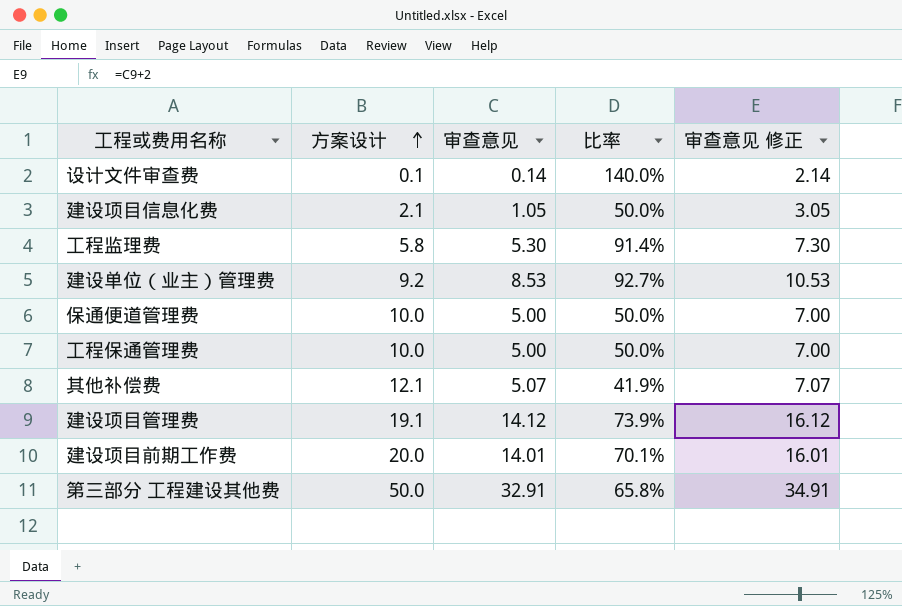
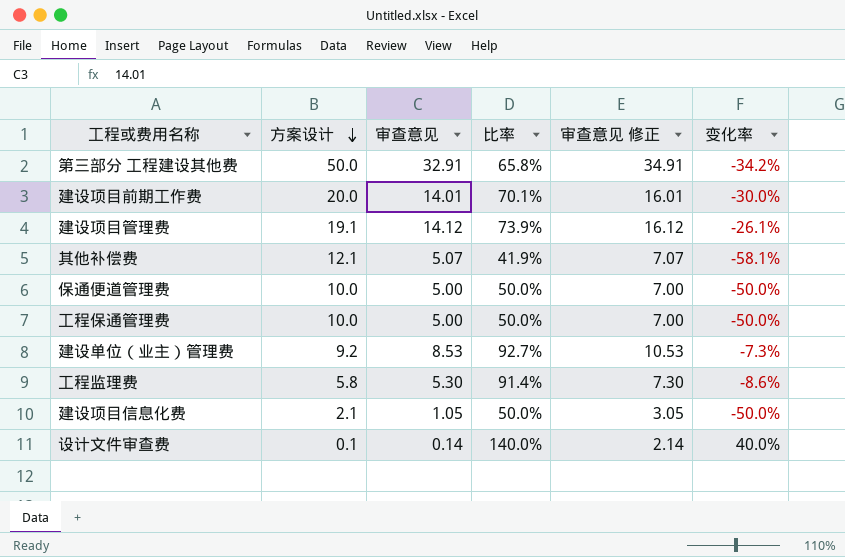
row order: 方案设计 ascending -> 方案设计 descending
column 变化率 | formula: none -> ([审查意见] - [方案设计]) / [方案设计]

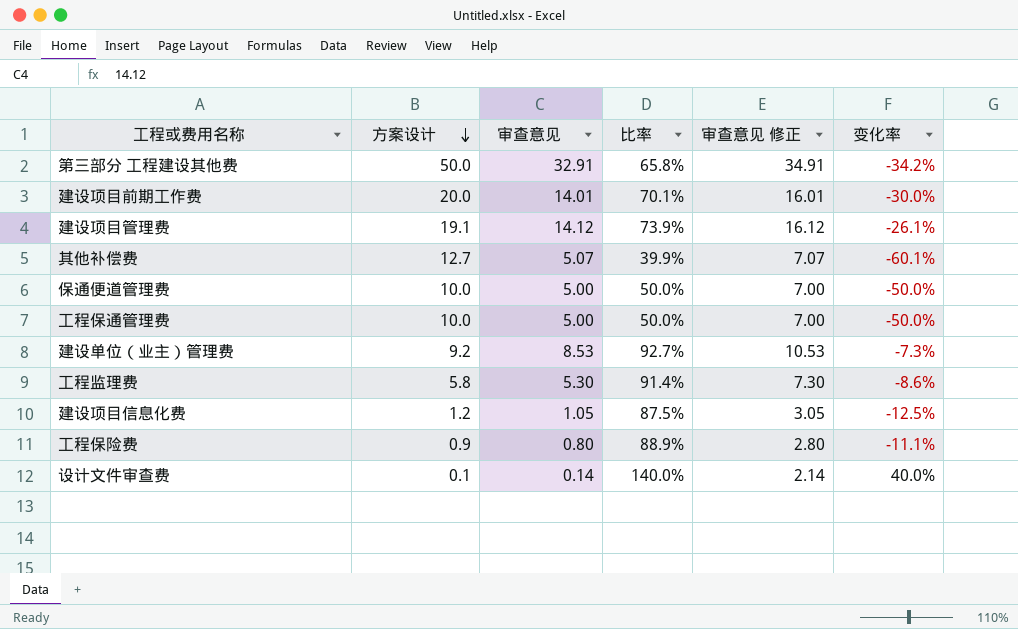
其他补偿费 | 方案设计: 12.1 -> 12.7
其他补偿费 | 比率: 41.9% -> 39.9%
其他补偿费 | 变化率: -58.1% -> -60.1%
建设项目信息化费 | 方案设计: 2.1 -> 1.2
建设项目信息化费 | 比率: 50.0% -> 87.5%
建设项目信息化费 | 变化率: -50.0% -> -12.5%
row 工程保险费: none -> 0.9 | 0.80 | 88.9% | 2.80 | -11.1%

